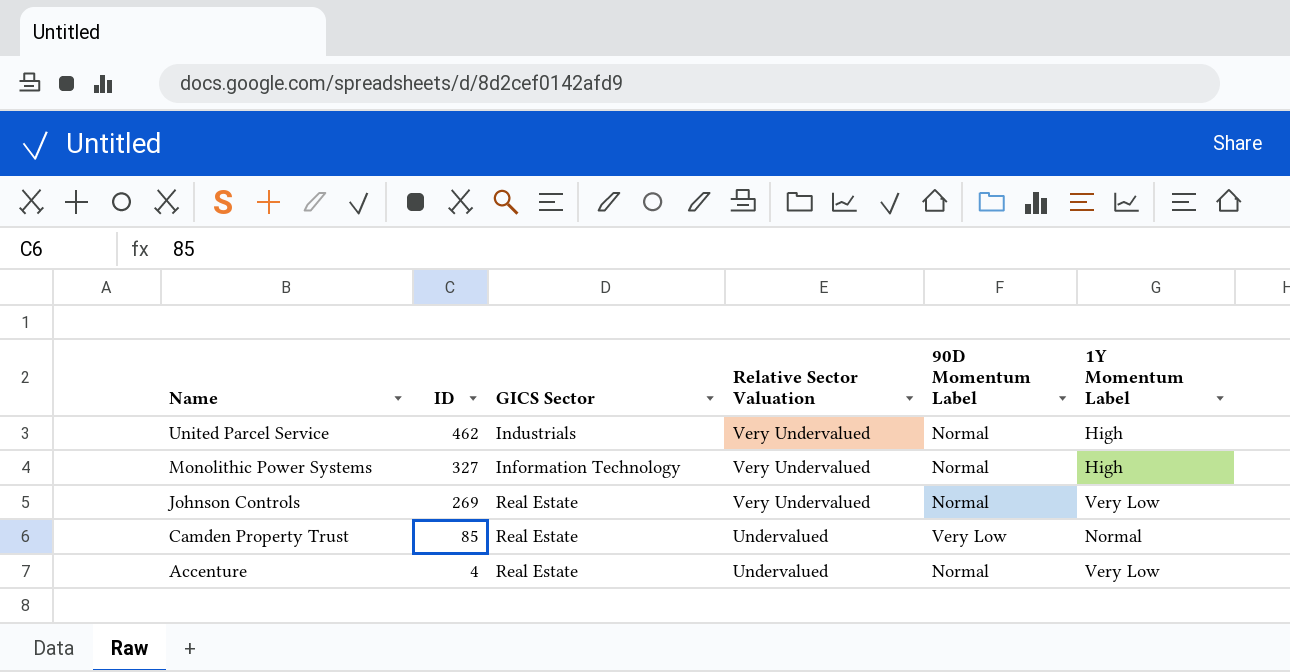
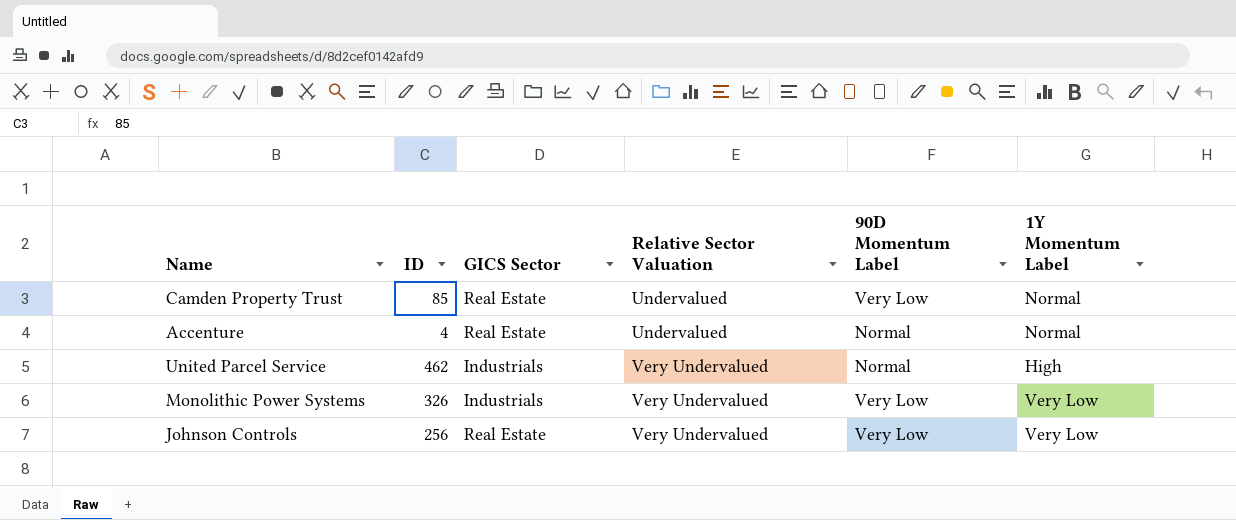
row order: Name descending -> Relative Sector Valuation ascending
Accenture | 1Y Momentum Label: Very Low -> Normal
Monolithic Power Systems | ID: 327 -> 326
Monolithic Power Systems | GICS Sector: Information Technology -> Industrials
Monolithic Power Systems | 90D Momentum Label: Normal -> Very Low
Monolithic Power Systems | 1Y Momentum Label: High -> Very Low
Johnson Controls | ID: 269 -> 256
Johnson Controls | 90D Momentum Label: Normal -> Very Low

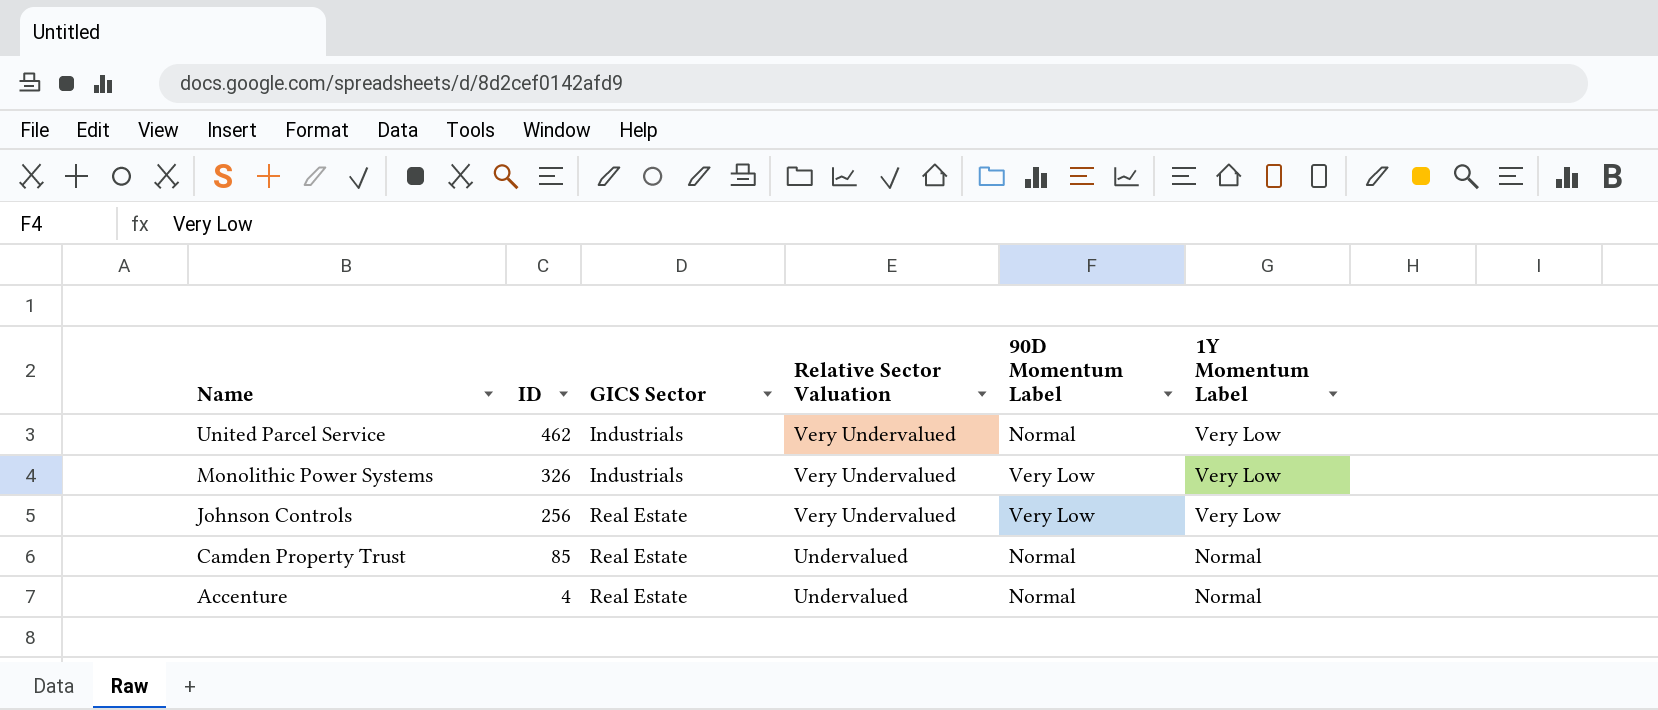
row order: Relative Sector Valuation ascending -> Name descending
United Parcel Service | 1Y Momentum Label: High -> Very Low
Camden Property Trust | 90D Momentum Label: Very Low -> Normal

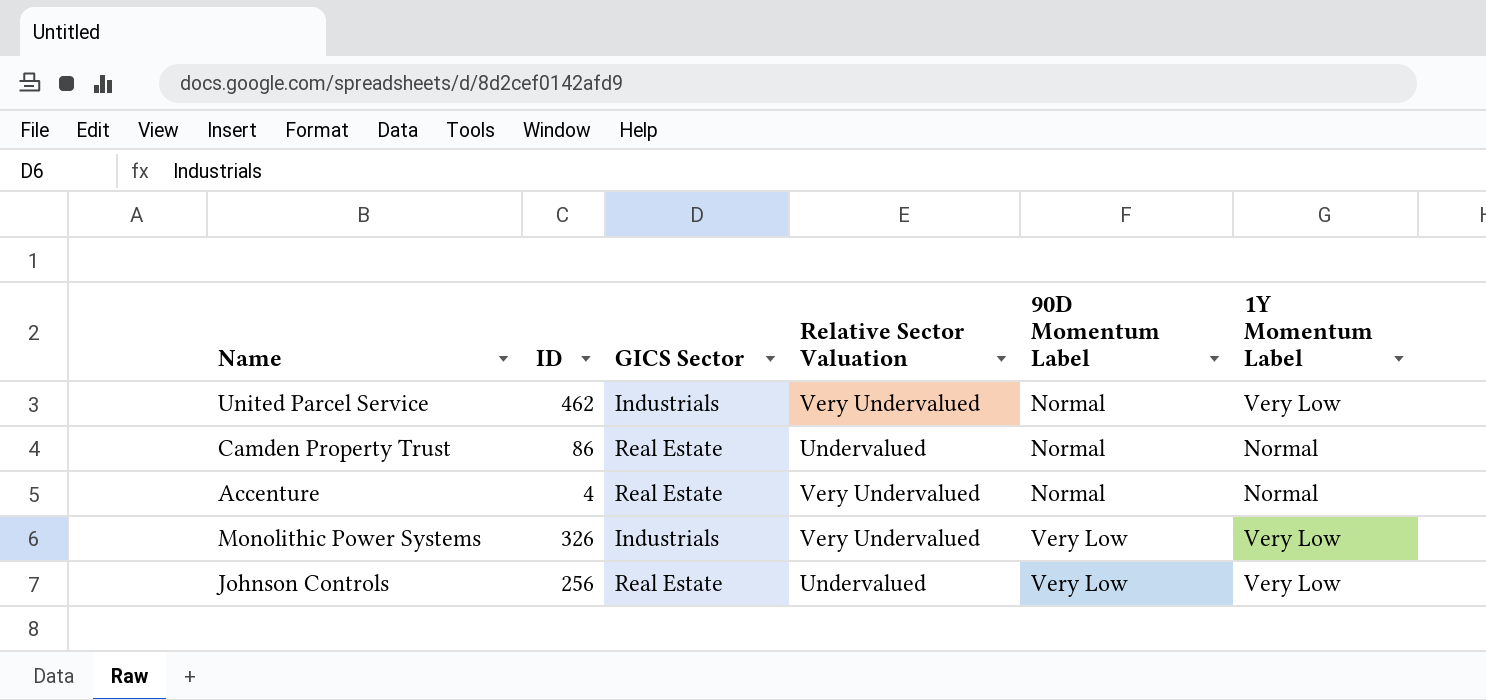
row order: Name descending -> 90D Momentum Label ascending
Camden Property Trust | ID: 85 -> 86
Accenture | Relative Sector Valuation: Undervalued -> Very Undervalued
Johnson Controls | Relative Sector Valuation: Very Undervalued -> Undervalued

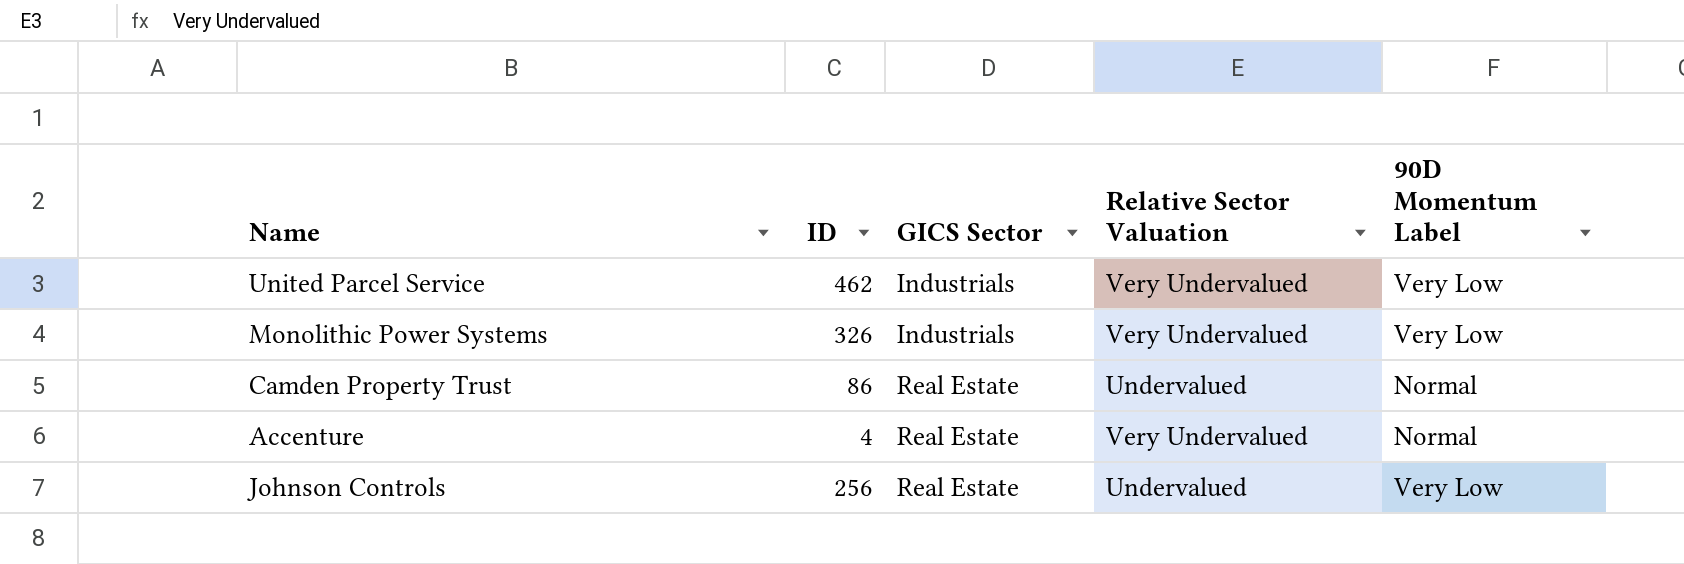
row order: 90D Momentum Label ascending -> GICS Sector ascending
column 1Y Momentum Label | position: 6 -> none
United Parcel Service | 90D Momentum Label: Normal -> Very Low

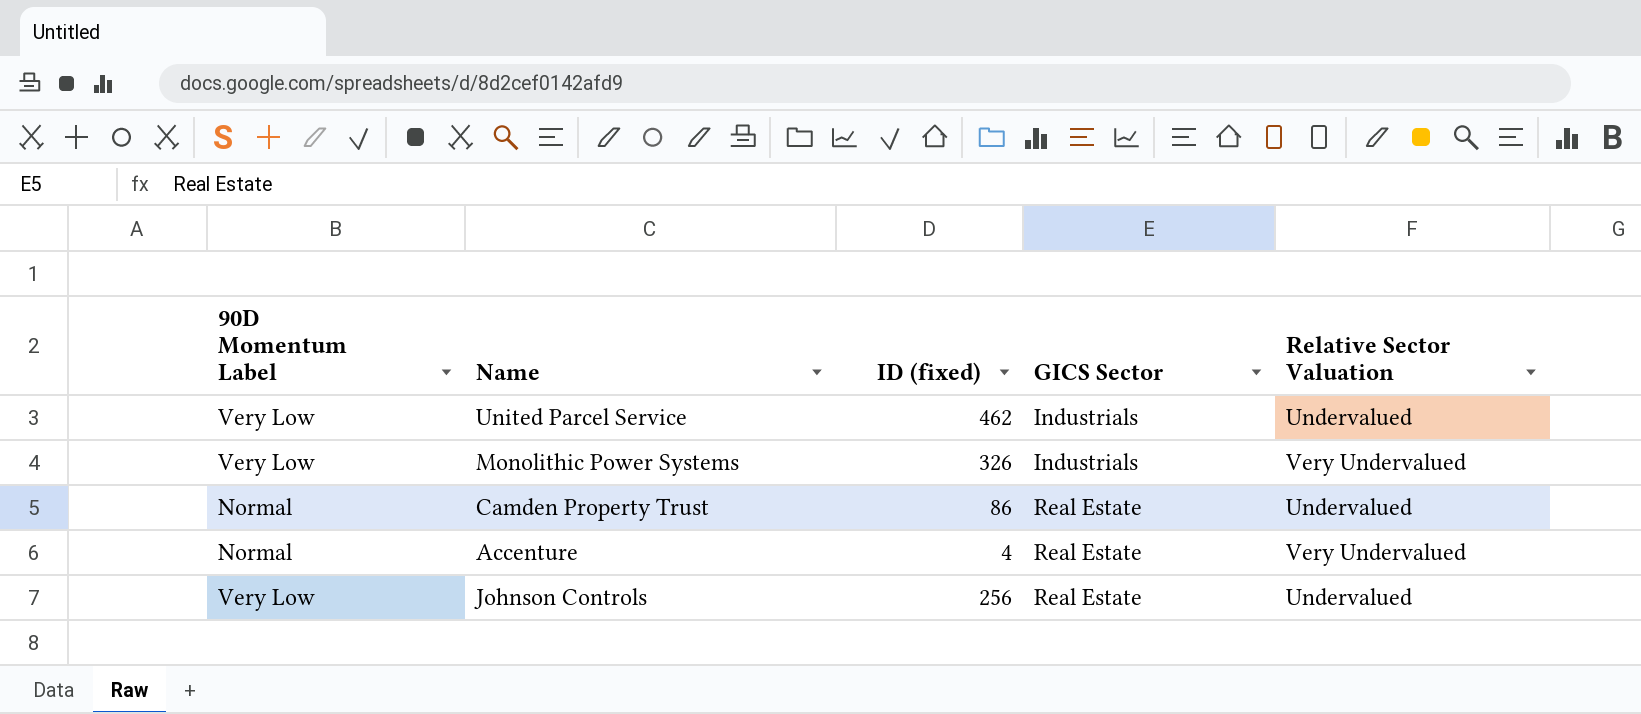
column 90D Momentum Label | position: 5 -> 1
column name: ID -> ID (fixed)
United Parcel Service | Relative Sector Valuation: Very Undervalued -> Undervalued

